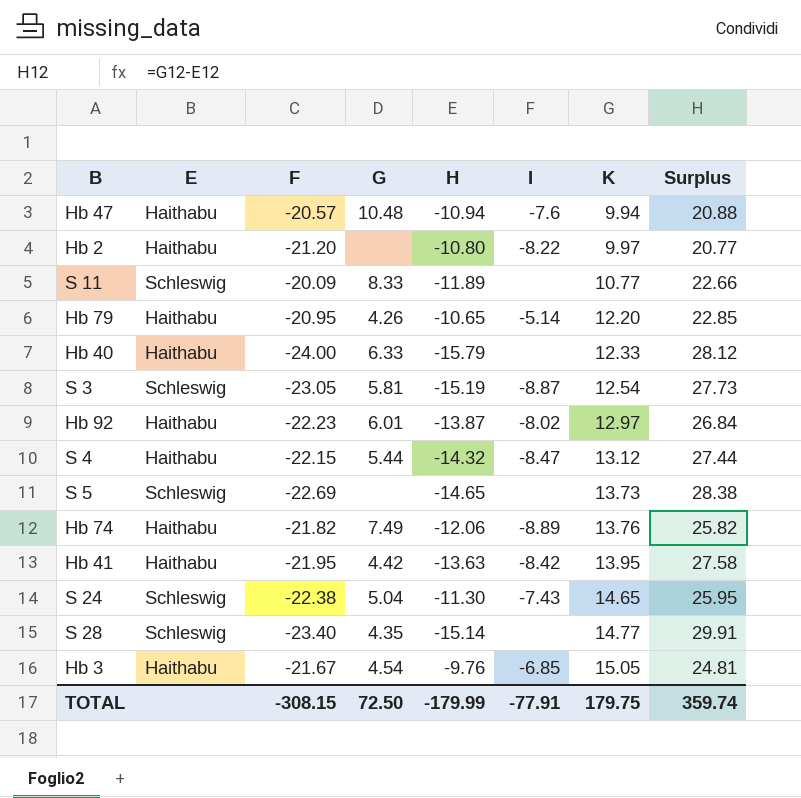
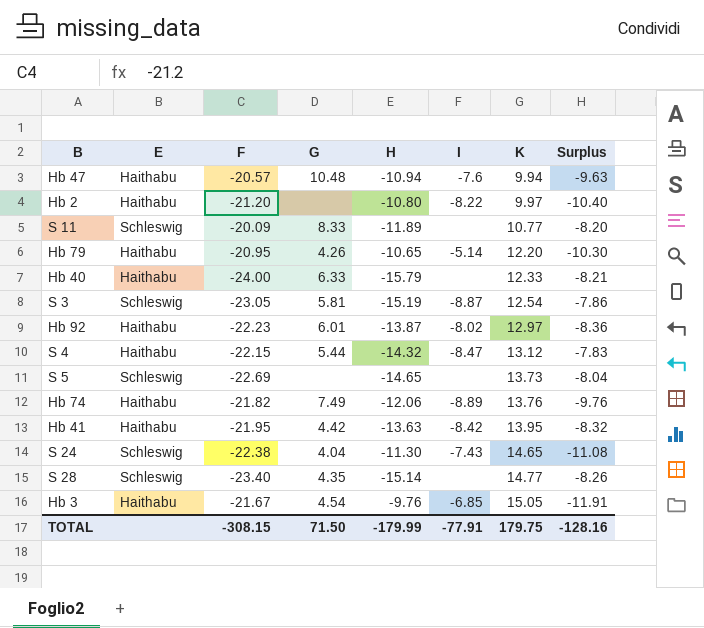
column Surplus | formula: [K] - [H] -> [F] - [H]
S 24 | G: 5.04 -> 4.04
TOTAL | G: 72.50 -> 71.50
TOTAL | Surplus: 359.74 -> -128.16

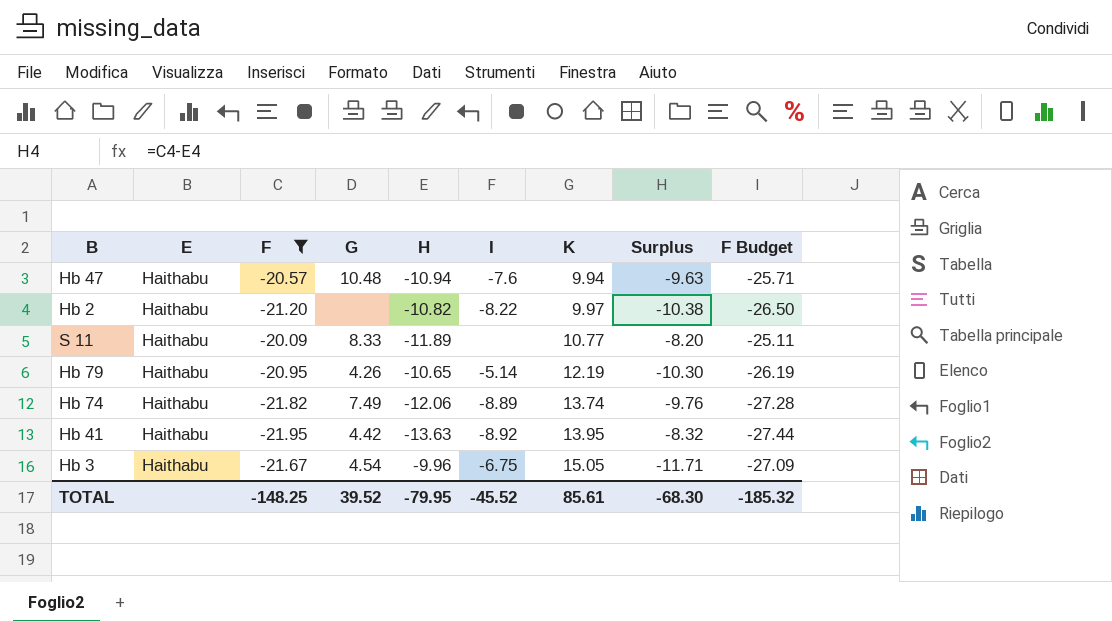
filter: none -> F >= -21.95
column F Budget | formula: none -> [F] * 1.25
Hb 2 | H: -10.80 -> -10.82
Hb 2 | Surplus: -10.40 -> -10.38
S 11 | E: Schleswig -> Haithabu
Hb 79 | K: 12.20 -> 12.19
Hb 74 | K: 13.76 -> 13.74
Hb 41 | I: -8.42 -> -8.92
Hb 3 | H: -9.76 -> -9.96
Hb 3 | I: -6.85 -> -6.75
Hb 3 | Surplus: -11.91 -> -11.71
TOTAL | F: -308.15 -> -148.25
TOTAL | G: 71.50 -> 39.52
TOTAL | H: -179.99 -> -79.95
TOTAL | I: -77.91 -> -45.52
TOTAL | K: 179.75 -> 85.61
TOTAL | Surplus: -128.16 -> -68.30

